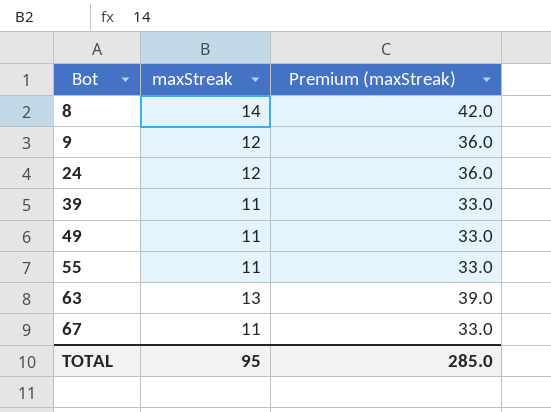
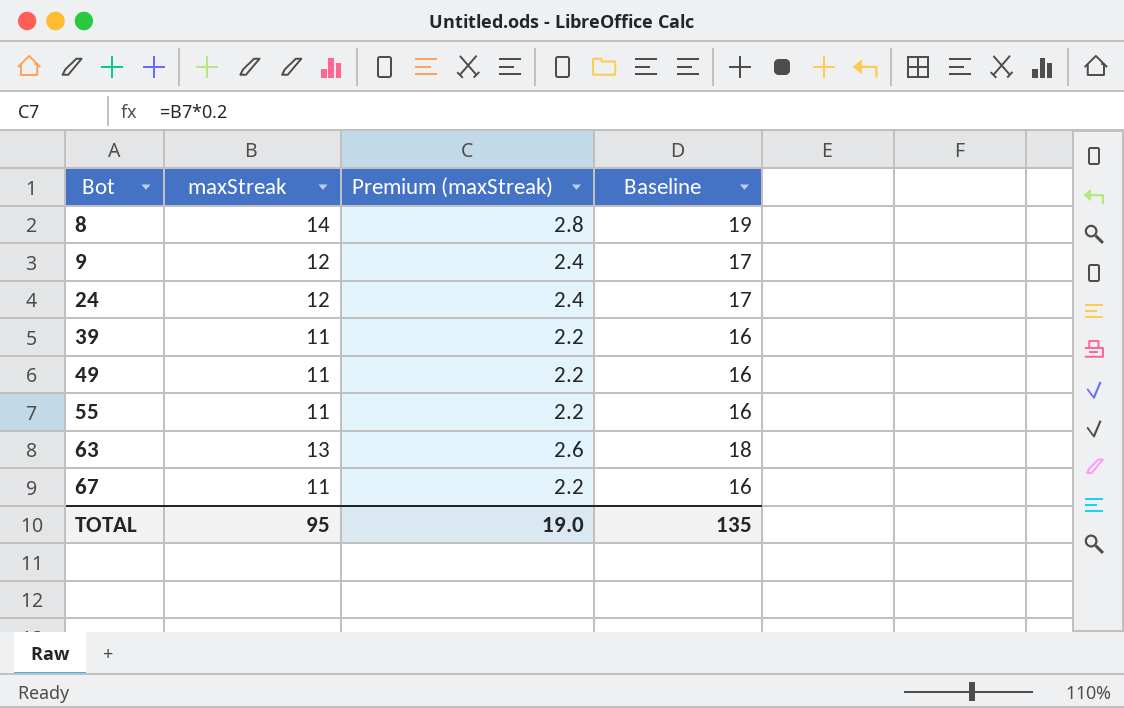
column Premium (maxStreak) | formula: [maxStreak] * 3 -> [maxStreak] * 0.2
column Baseline | formula: none -> [maxStreak] + 5
TOTAL | Premium (maxStreak): 285.0 -> 19.0

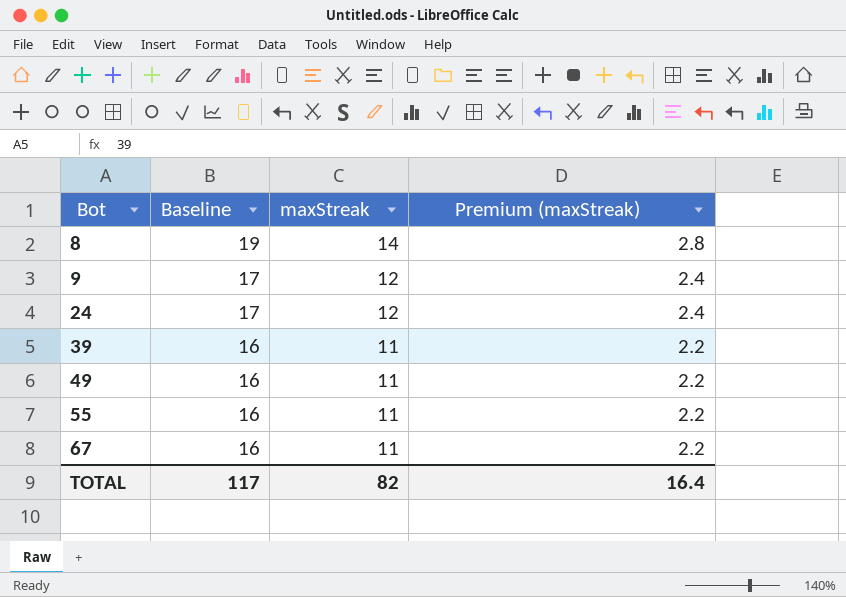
column Baseline | position: 4 -> 2
row 63: 13 | 2.6 | 18 -> none
TOTAL | Baseline: 135 -> 117
TOTAL | maxStreak: 95 -> 82
TOTAL | Premium (maxStreak): 19.0 -> 16.4

